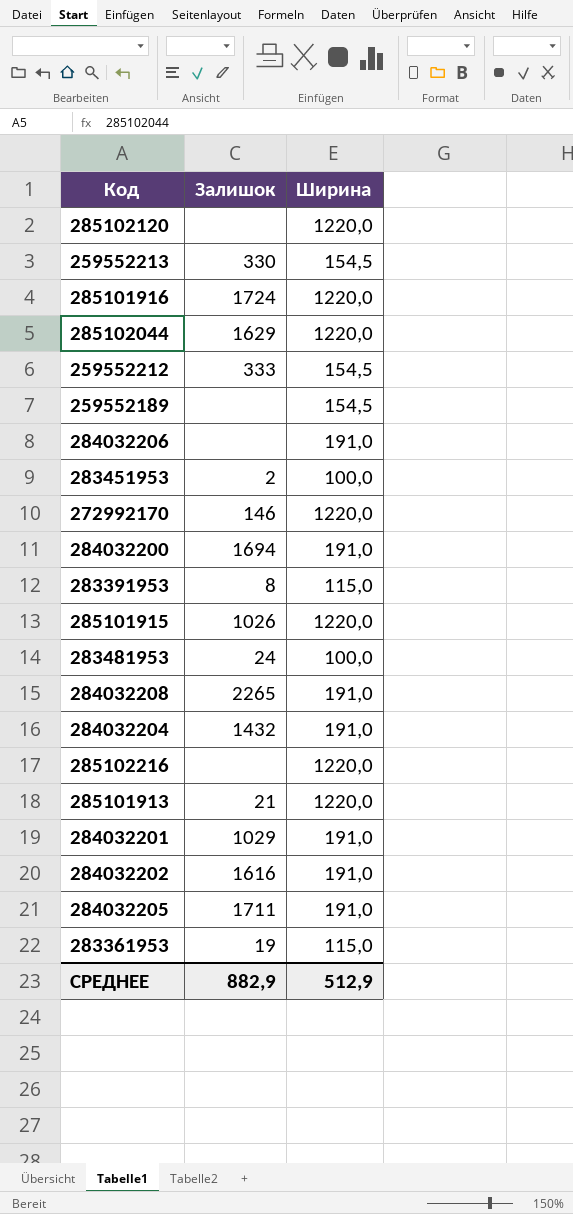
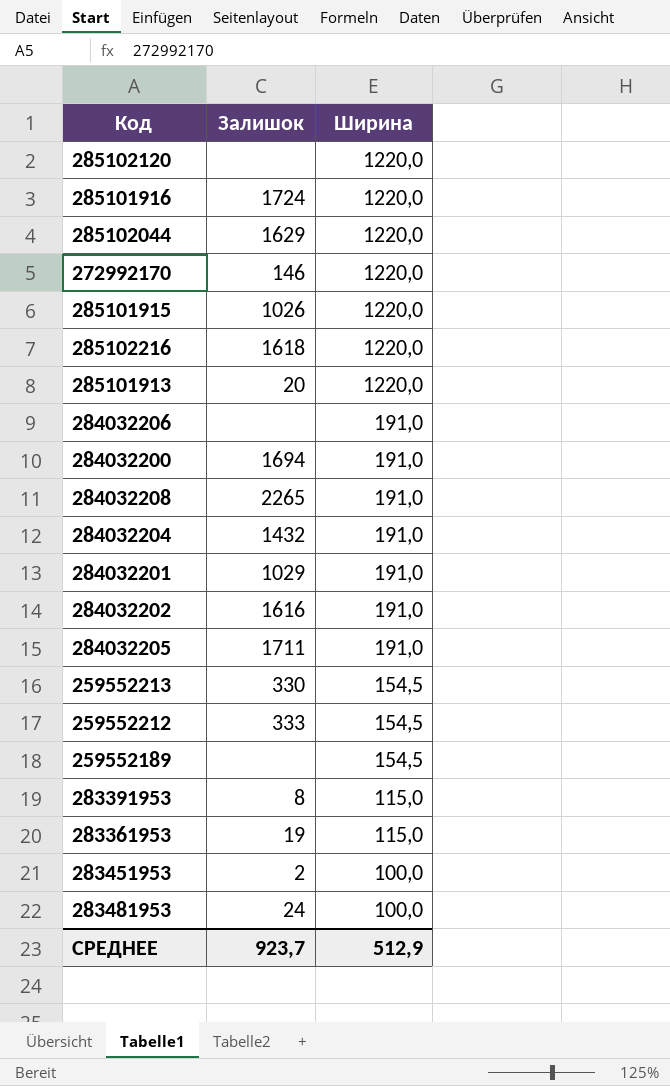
row order: none -> Ширина descending
285102216 | Залишок: none -> 1618
285101913 | Залишок: 21 -> 20
СРЕДНЕЕ | Залишок: 882,9 -> 923,7

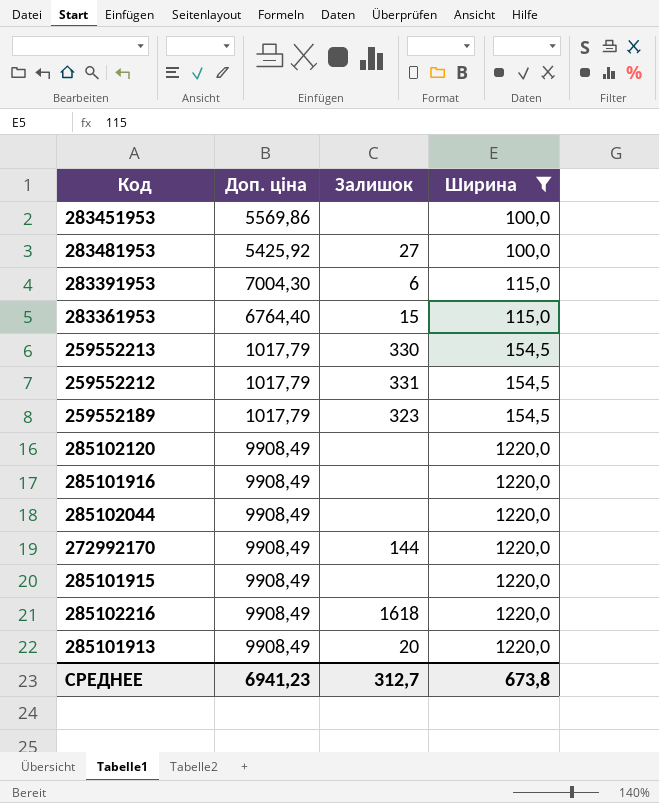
filter: none -> Ширина != 191,0
row order: Ширина descending -> Ширина ascending
column Доп. ціна | position: none -> 2
283451953 | Залишок: 2 -> none
283481953 | Залишок: 24 -> 27
283391953 | Залишок: 8 -> 6
283361953 | Залишок: 19 -> 15
259552212 | Залишок: 333 -> 331
259552189 | Залишок: none -> 323
285101916 | Залишок: 1724 -> none
285102044 | Залишок: 1629 -> none
272992170 | Залишок: 146 -> 144
285101915 | Залишок: 1026 -> none
СРЕДНЕЕ | Залишок: 923,7 -> 312,7
СРЕДНЕЕ | Ширина: 512,9 -> 673,8

